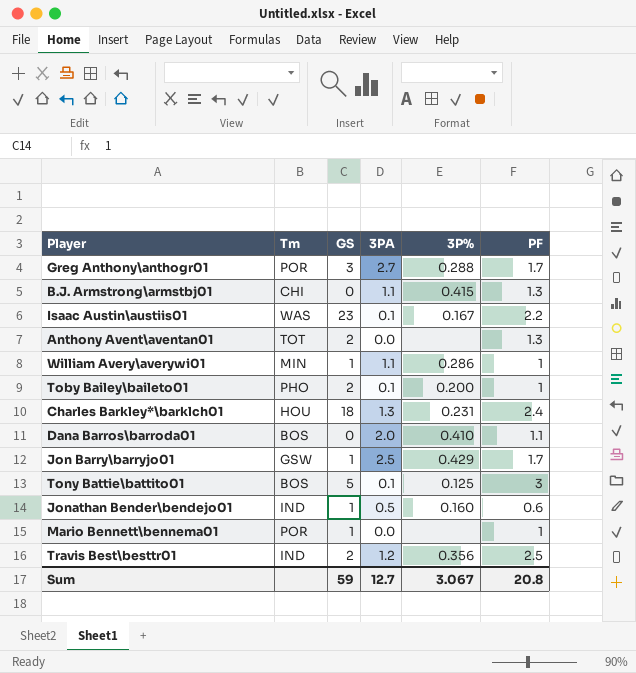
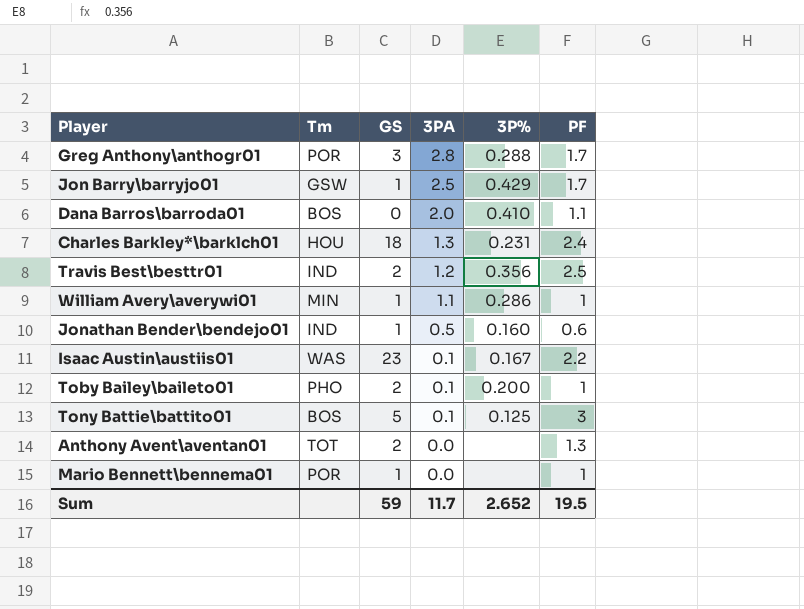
row order: none -> 3PA descending
row B.J. Armstrong\armstbj01: CHI | 0 | 1.1 | 0.415 | 1.3 -> none
Greg Anthony\anthogr01 | 3PA: 2.7 -> 2.8
Sum | 3PA: 12.7 -> 11.7
Sum | 3P%: 3.067 -> 2.652
Sum | PF: 20.8 -> 19.5

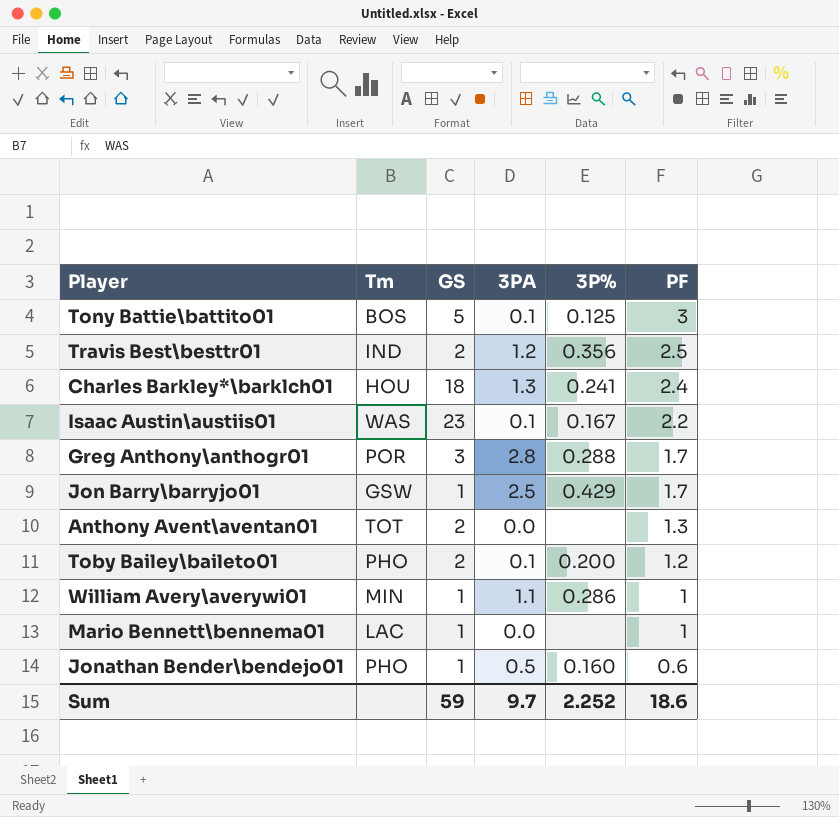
row order: 3PA descending -> PF descending
row Dana Barros\barroda01: BOS | 0 | 2.0 | 0.410 | 1.1 -> none
Charles Barkley*\barklch01 | 3P%: 0.231 -> 0.241
Toby Bailey\baileto01 | PF: 1 -> 1.2
Mario Bennett\bennema01 | Tm: POR -> LAC
Jonathan Bender\bendejo01 | Tm: IND -> PHO
Sum | 3PA: 11.7 -> 9.7
Sum | 3P%: 2.652 -> 2.252
Sum | PF: 19.5 -> 18.6

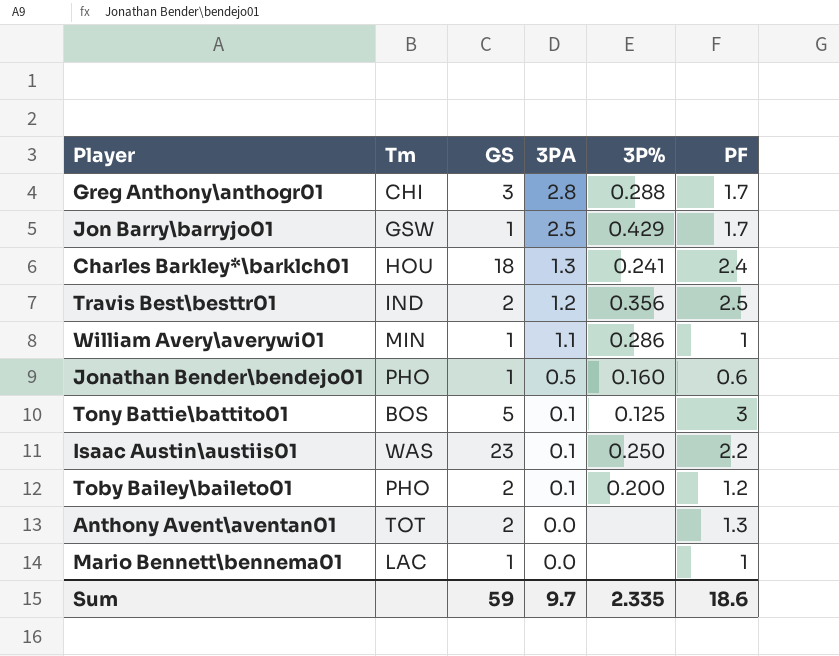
row order: PF descending -> 3PA descending
Greg Anthony\anthogr01 | Tm: POR -> CHI
Isaac Austin\austiis01 | 3P%: 0.167 -> 0.250
Sum | 3P%: 2.252 -> 2.335

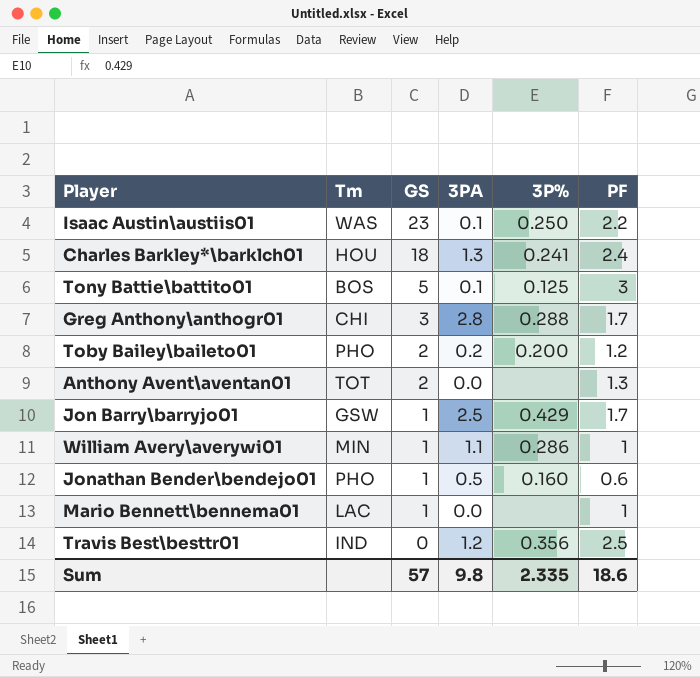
row order: 3PA descending -> GS descending
Toby Bailey\baileto01 | 3PA: 0.1 -> 0.2
Travis Best\besttr01 | GS: 2 -> 0
Sum | GS: 59 -> 57
Sum | 3PA: 9.7 -> 9.8

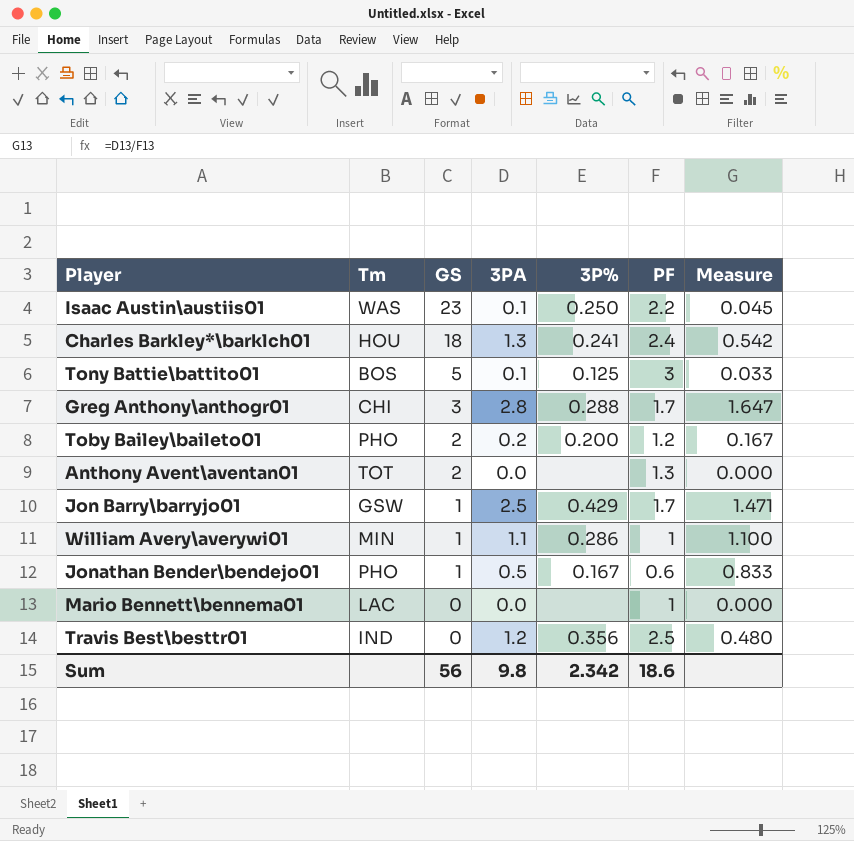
column Measure | formula: none -> [3PA] / [PF]
Jonathan Bender\bendejo01 | 3P%: 0.160 -> 0.167
Mario Bennett\bennema01 | GS: 1 -> 0
Sum | GS: 57 -> 56
Sum | 3P%: 2.335 -> 2.342

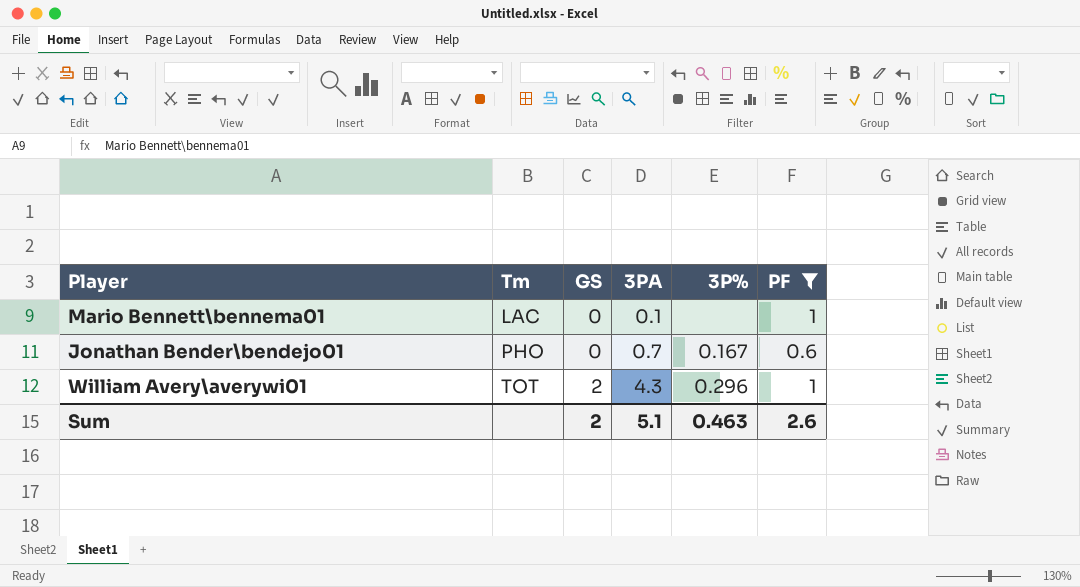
filter: none -> PF <= 1
row order: GS descending -> Tm ascending
column Measure | formula: [3PA] / [PF] -> none
Mario Bennett\bennema01 | 3PA: 0.0 -> 0.1
Jonathan Bender\bendejo01 | GS: 1 -> 0
Jonathan Bender\bendejo01 | 3PA: 0.5 -> 0.7
William Avery\averywi01 | Tm: MIN -> TOT
William Avery\averywi01 | GS: 1 -> 2
William Avery\averywi01 | 3PA: 1.1 -> 4.3
William Avery\averywi01 | 3P%: 0.286 -> 0.296
Sum | GS: 56 -> 2
Sum | 3PA: 9.8 -> 5.1
Sum | 3P%: 2.342 -> 0.463
Sum | PF: 18.6 -> 2.6

